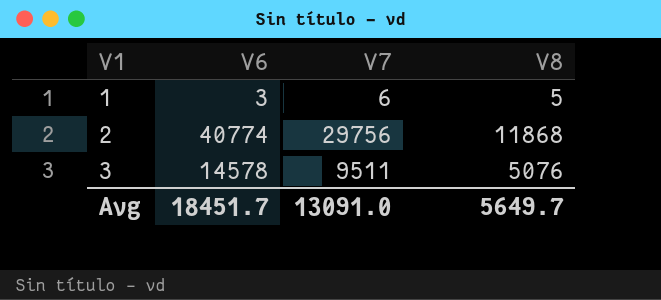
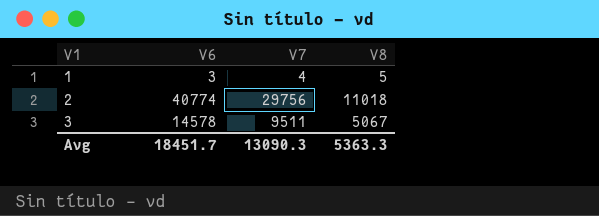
1 | V7: 6 -> 4
2 | V8: 11868 -> 11018
3 | V8: 5076 -> 5067
Avg | V7: 13091.0 -> 13090.3
Avg | V8: 5649.7 -> 5363.3

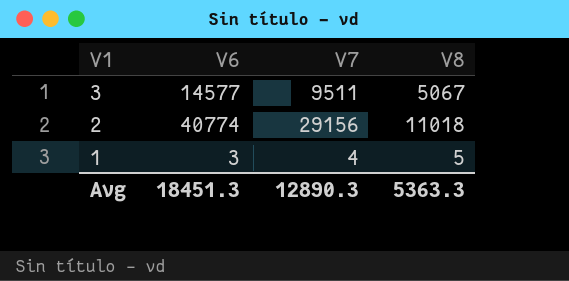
row order: V1 ascending -> V1 descending
3 | V6: 14578 -> 14577
2 | V7: 29756 -> 29156
Avg | V6: 18451.7 -> 18451.3
Avg | V7: 13090.3 -> 12890.3

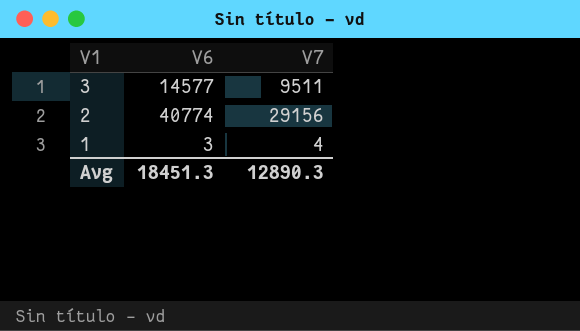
column V8 | position: 4 -> none

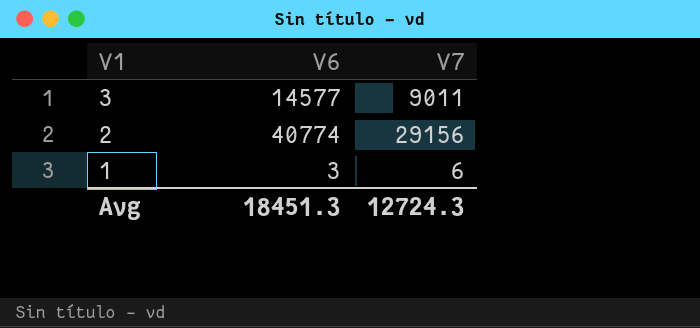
3 | V7: 9511 -> 9011
1 | V7: 4 -> 6
Avg | V7: 12890.3 -> 12724.3

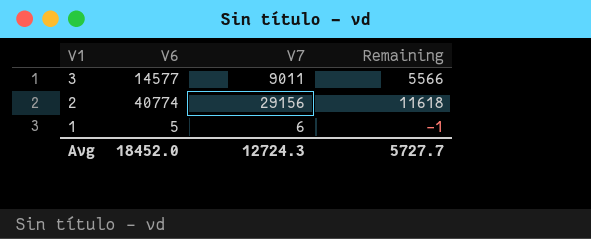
column Remaining | formula: none -> [V6] - [V7]
1 | V6: 3 -> 5
Avg | V6: 18451.3 -> 18452.0

